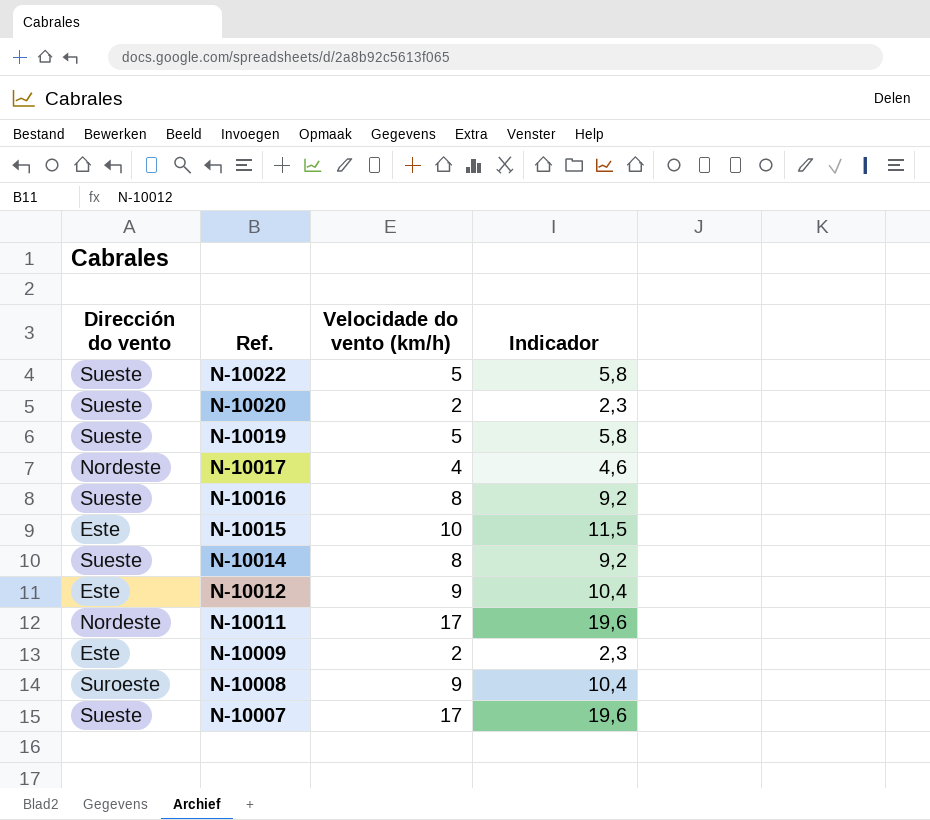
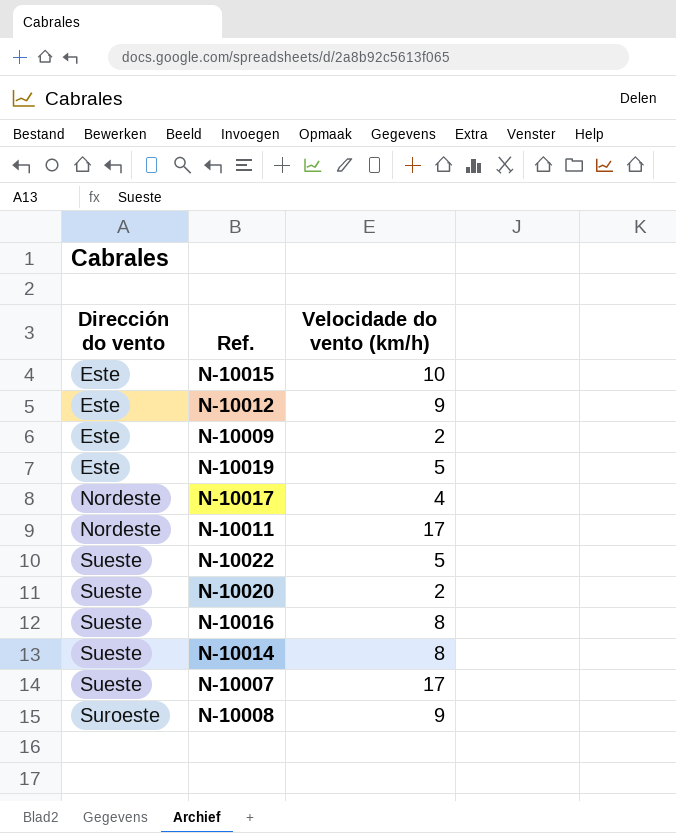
row order: Ref. descending -> Dirección do vento ascending
column Indicador | formula: [Velocidade do vento (km/h)] * 1,15 -> none
N-10019 | Dirección do vento: Sueste -> Este

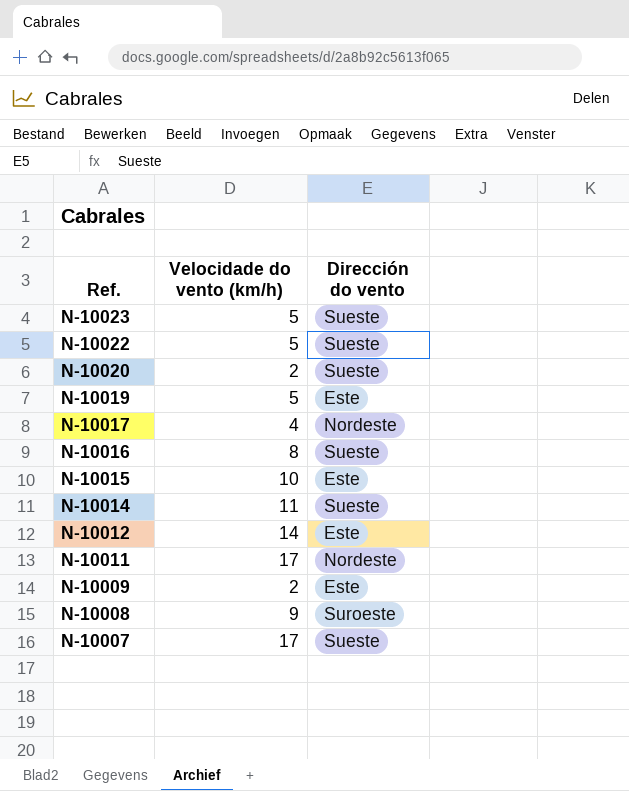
row order: Dirección do vento ascending -> Ref. descending
column Dirección do vento | position: 1 -> 3
row N-10023: none -> 5 | Sueste
N-10014 | Velocidade do vento (km/h): 8 -> 11
N-10012 | Velocidade do vento (km/h): 9 -> 14

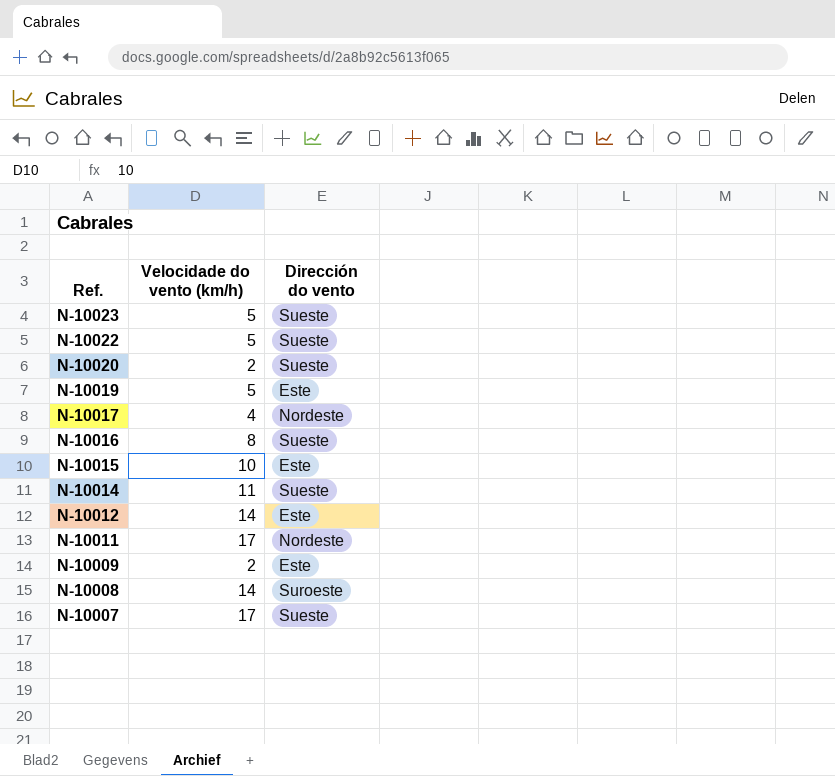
N-10008 | Velocidade do vento (km/h): 9 -> 14

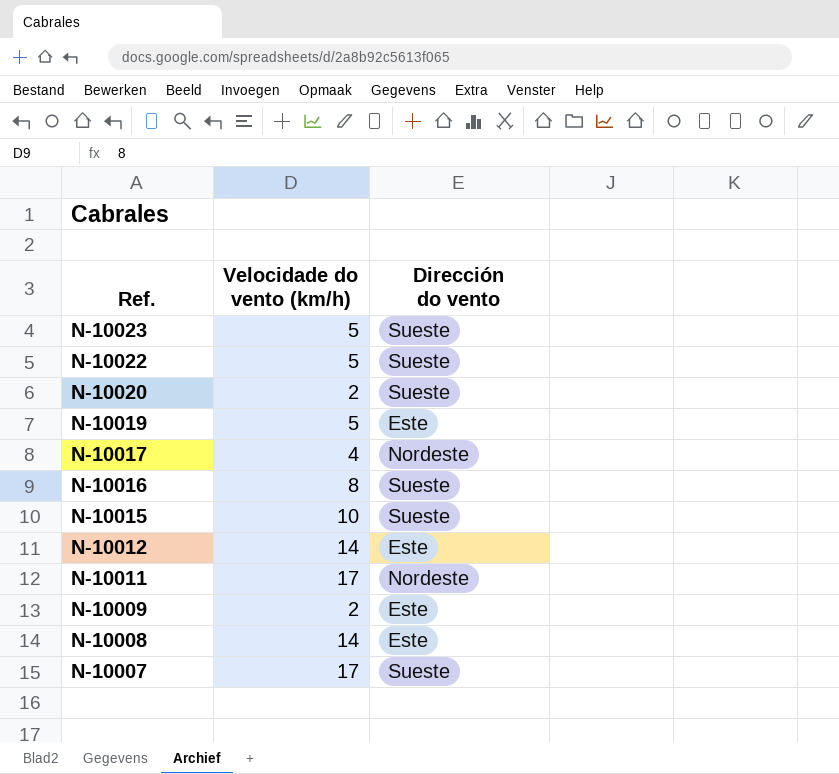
row N-10014: 11 | Sueste -> none
N-10015 | Dirección do vento: Este -> Sueste
N-10008 | Dirección do vento: Suroeste -> Este

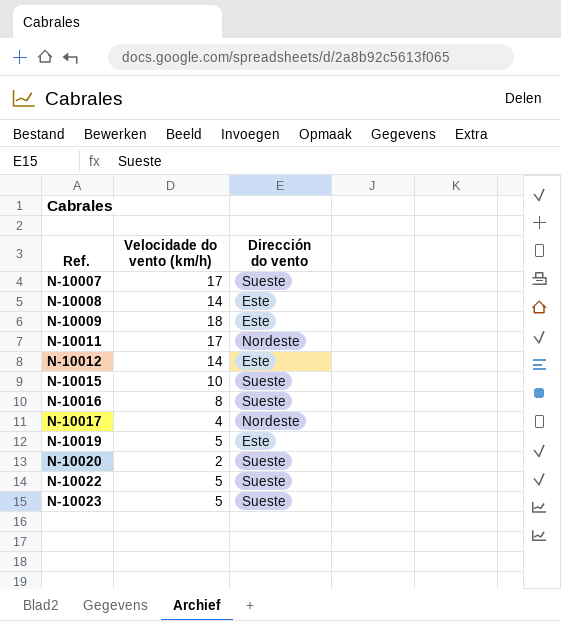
row order: Ref. descending -> Ref. ascending
N-10009 | Velocidade do vento (km/h): 2 -> 18

